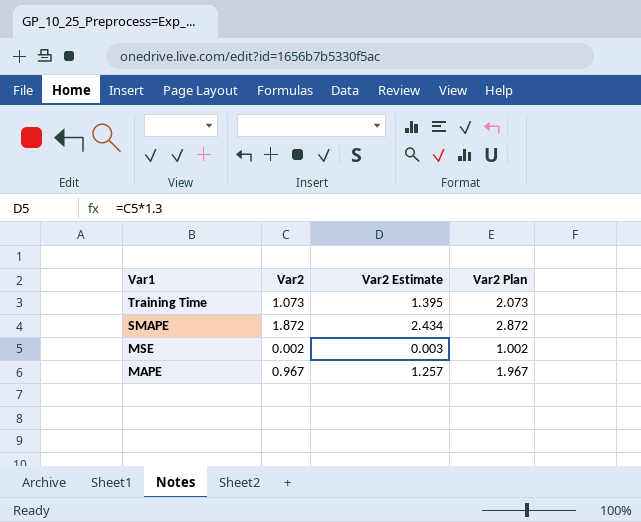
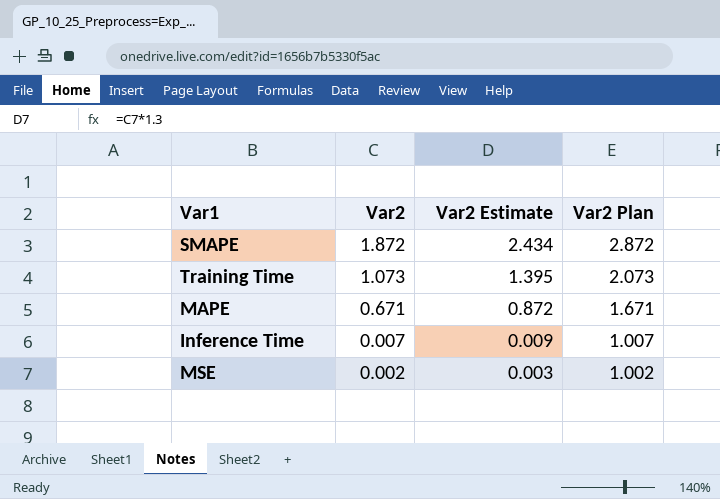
row order: Var1 descending -> Var2 descending
MAPE | Var2: 0.967 -> 0.671
MAPE | Var2 Estimate: 1.257 -> 0.872
MAPE | Var2 Plan: 1.967 -> 1.671
row Inference Time: none -> 0.007 | 0.009 | 1.007

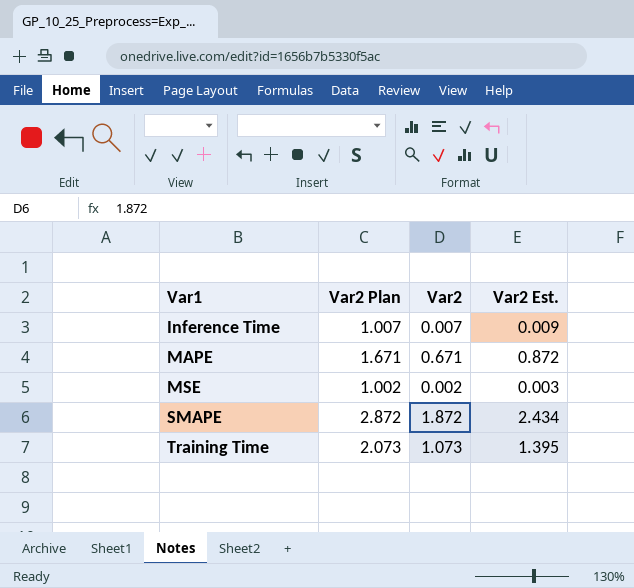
row order: Var2 descending -> Var1 ascending
column Var2 Plan | position: 4 -> 2
column name: Var2 Estimate -> Var2 Est.

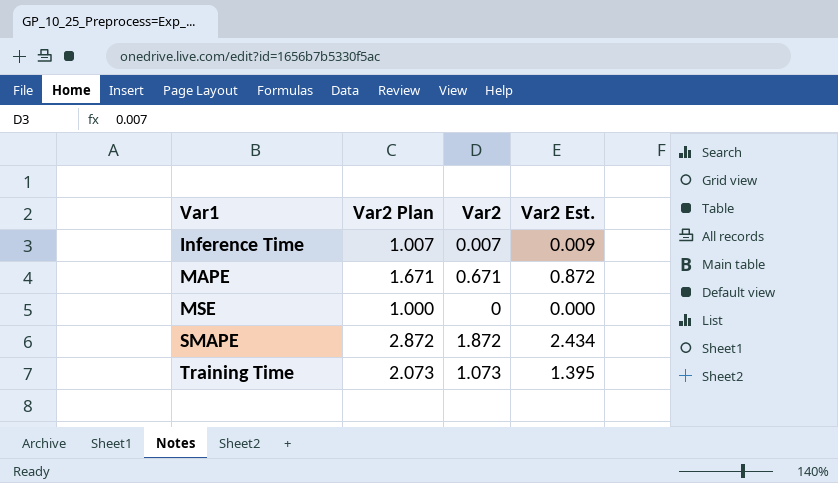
MSE | Var2 Plan: 1.002 -> 1.000
MSE | Var2: 0.002 -> 0
MSE | Var2 Est.: 0.003 -> 0.000

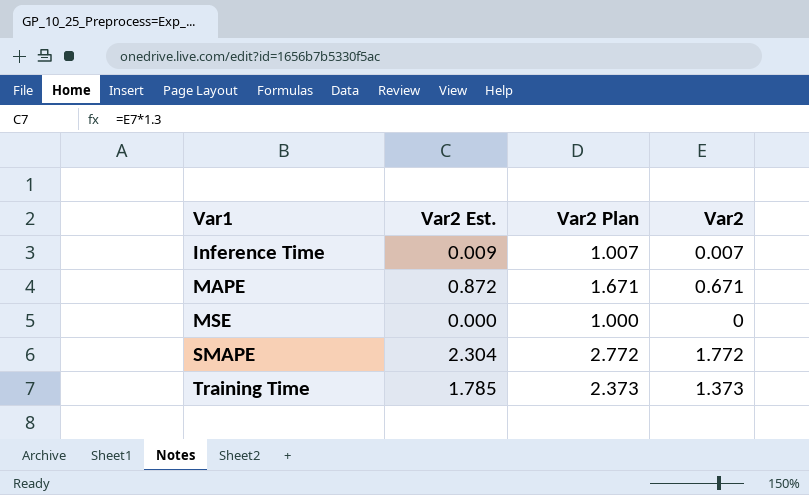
column Var2 Est. | position: 4 -> 2
SMAPE | Var2 Est.: 2.434 -> 2.304
SMAPE | Var2 Plan: 2.872 -> 2.772
SMAPE | Var2: 1.872 -> 1.772
Training Time | Var2 Est.: 1.395 -> 1.785
Training Time | Var2 Plan: 2.073 -> 2.373
Training Time | Var2: 1.073 -> 1.373

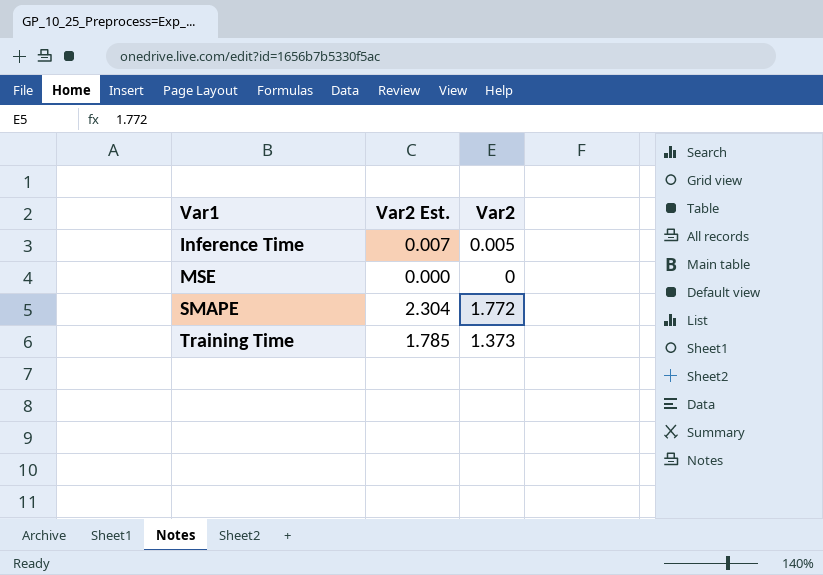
column Var2 Plan | formula: [Var2] + 1 -> none
row MAPE: 0.872 | 1.671 | 0.671 -> none
Inference Time | Var2 Est.: 0.009 -> 0.007
Inference Time | Var2: 0.007 -> 0.005

